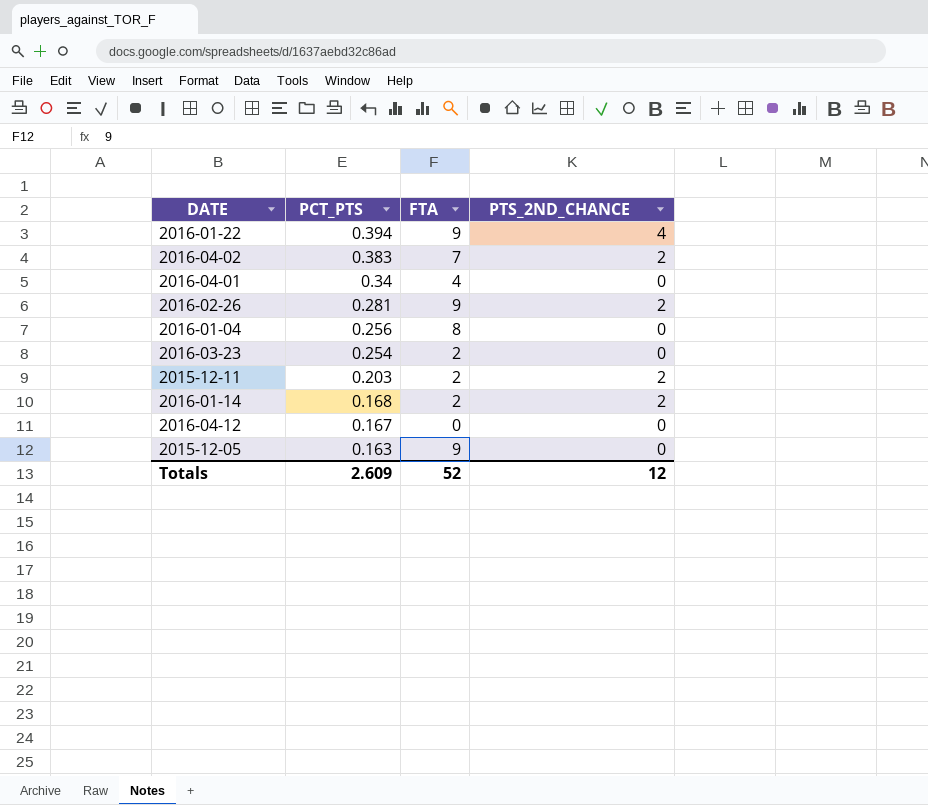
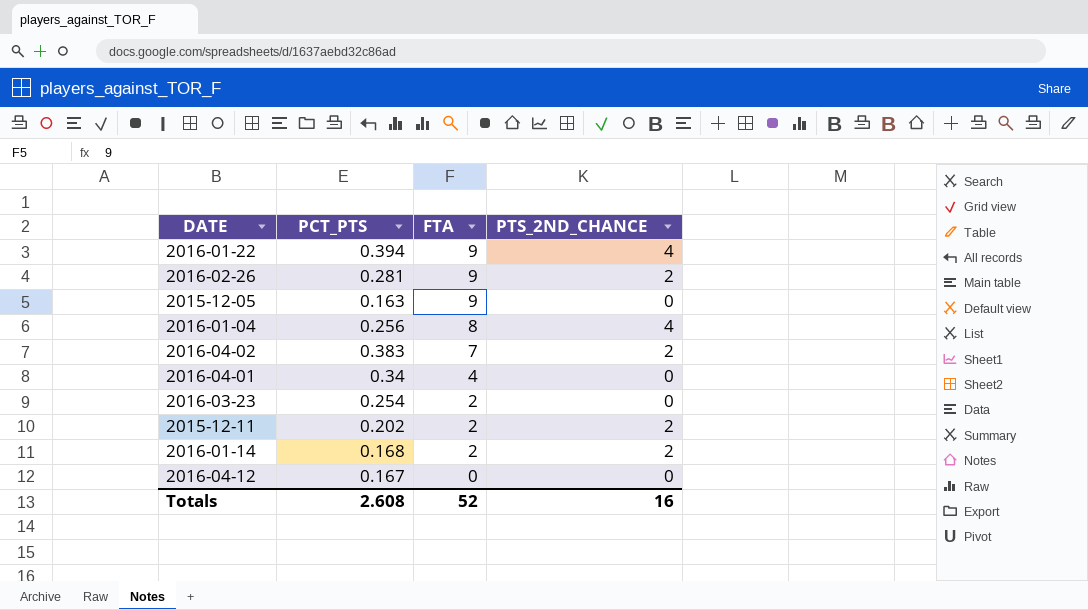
row order: PCT_PTS descending -> FTA descending
2016-01-04 | PTS_2ND_CHANCE: 0 -> 4
2015-12-11 | PCT_PTS: 0.203 -> 0.202
Totals | PCT_PTS: 2.609 -> 2.608
Totals | PTS_2ND_CHANCE: 12 -> 16

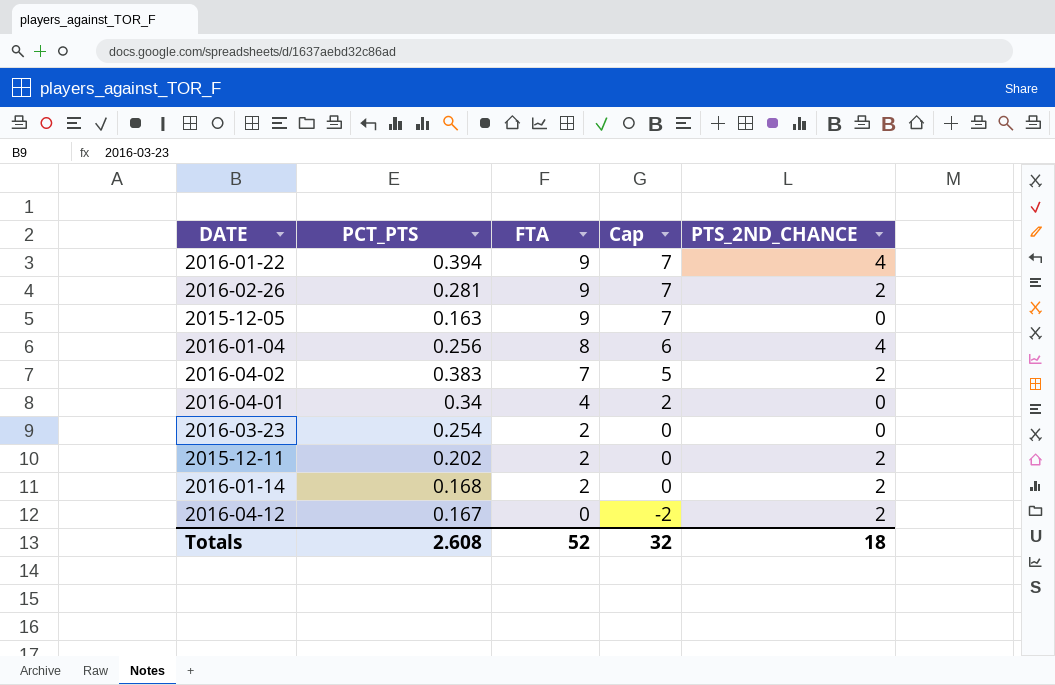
column Cap | formula: none -> [FTA] - 2
2016-04-12 | PTS_2ND_CHANCE: 0 -> 2
Totals | PTS_2ND_CHANCE: 16 -> 18

